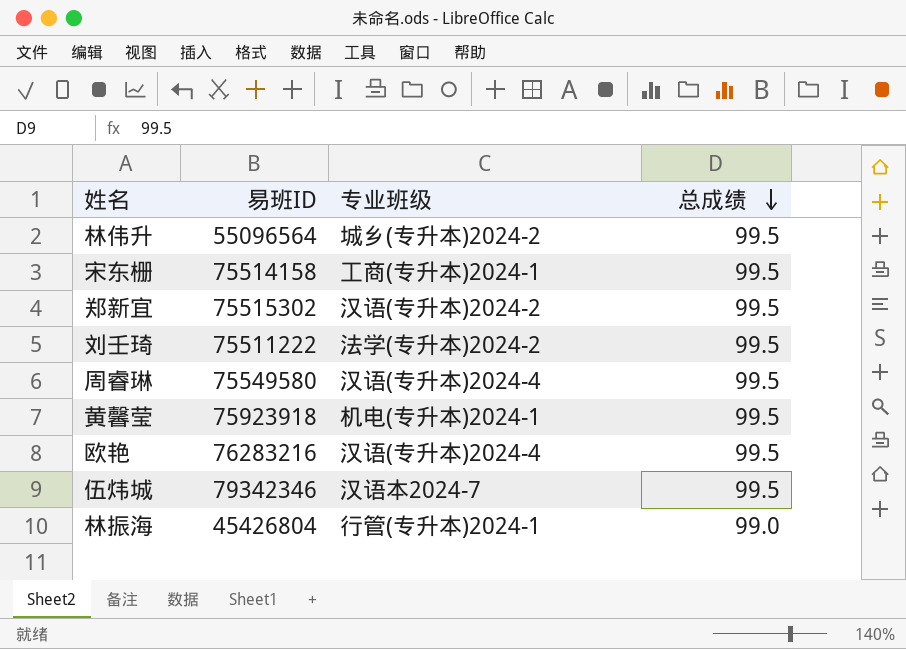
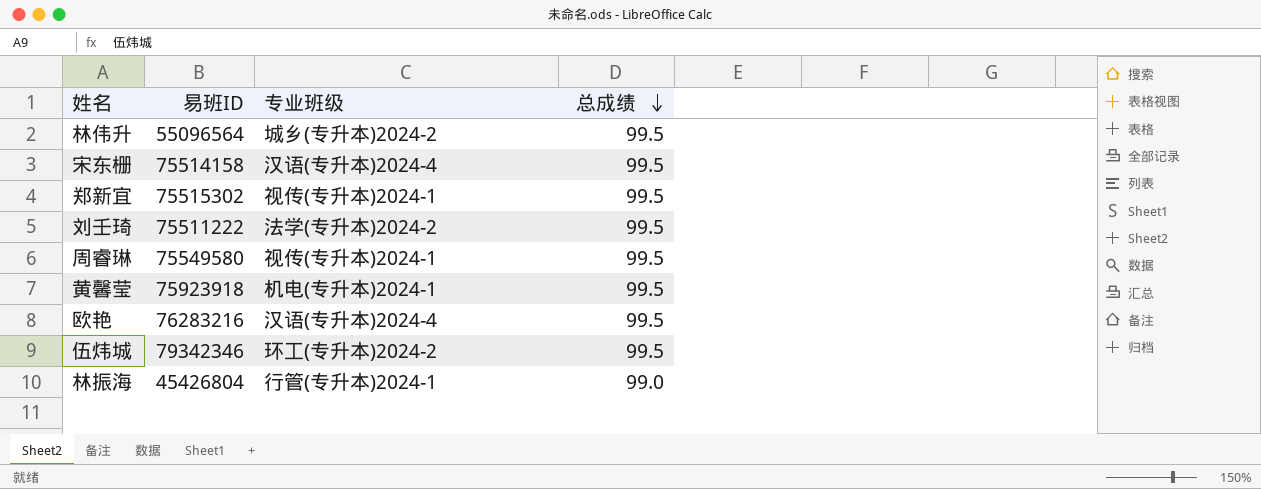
宋东栅 | 专业班级: 工商(专升本)2024-1 -> 汉语(专升本)2024-4
郑新宜 | 专业班级: 汉语(专升本)2024-2 -> 视传(专升本)2024-1
周睿琳 | 专业班级: 汉语(专升本)2024-4 -> 视传(专升本)2024-1
伍炜城 | 专业班级: 汉语本2024-7 -> 环工(专升本)2024-2

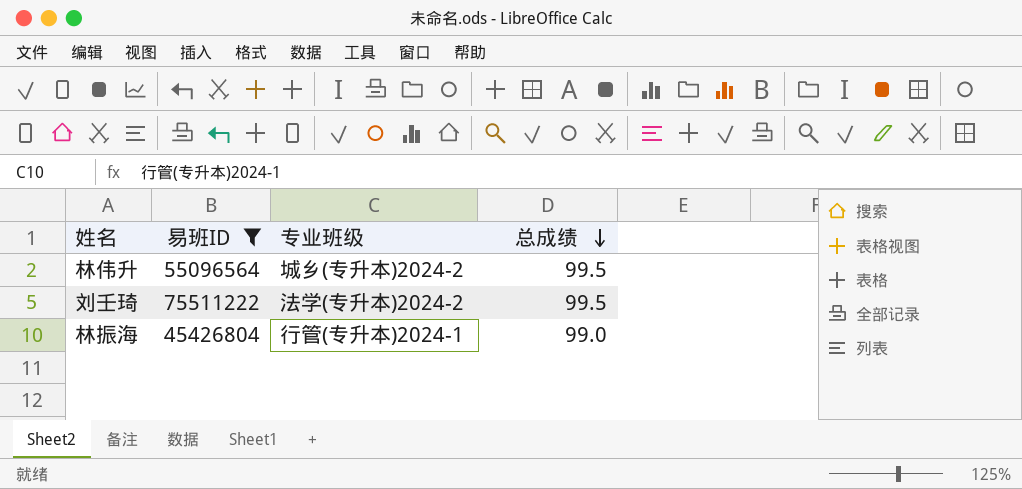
filter: none -> 易班ID <= 75511222

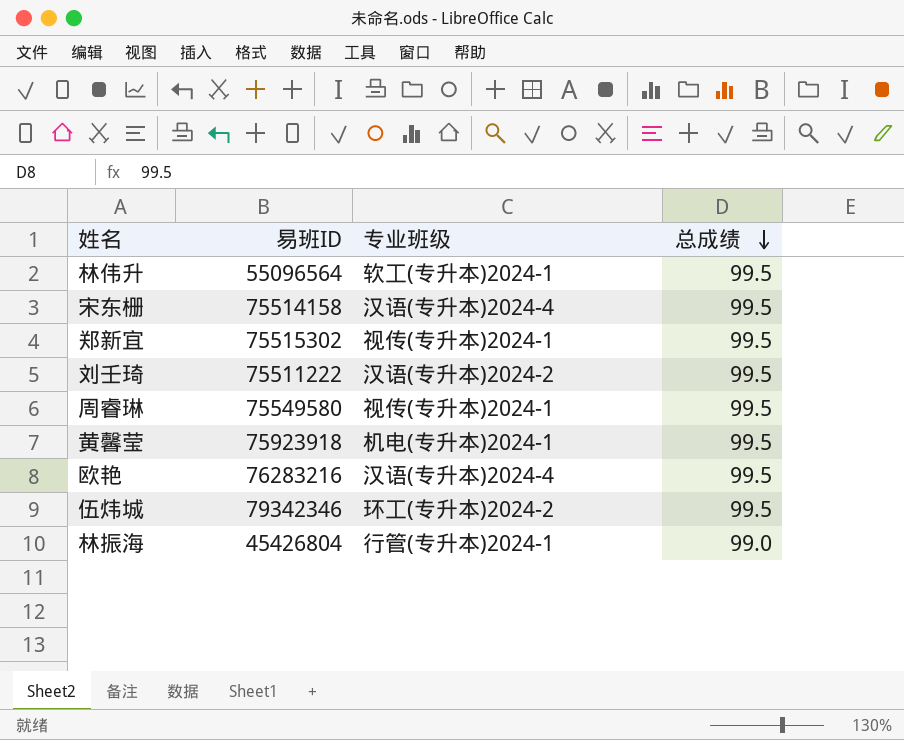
filter: 易班ID <= 75511222 -> none
林伟升 | 专业班级: 城乡(专升本)2024-2 -> 软工(专升本)2024-1
刘壬琦 | 专业班级: 法学(专升本)2024-2 -> 汉语(专升本)2024-2

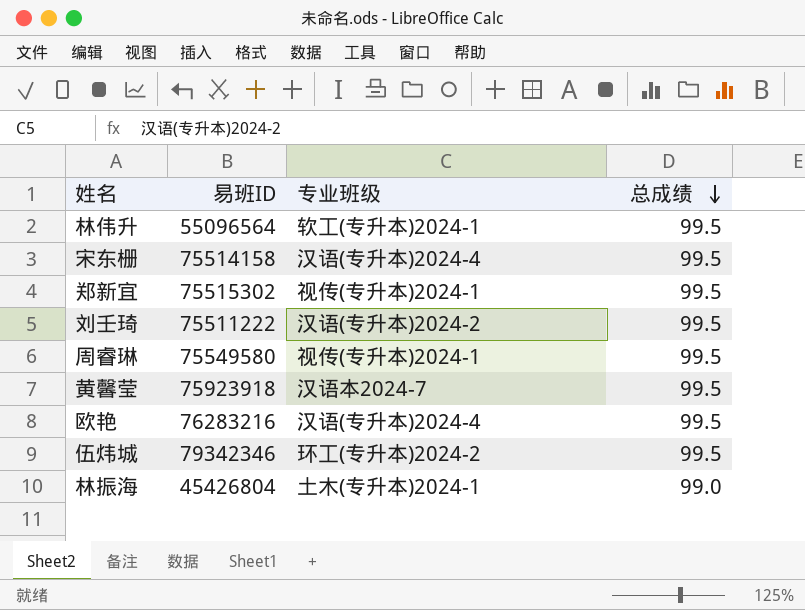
黄馨莹 | 专业班级: 机电(专升本)2024-1 -> 汉语本2024-7
林振海 | 专业班级: 行管(专升本)2024-1 -> 土木(专升本)2024-1

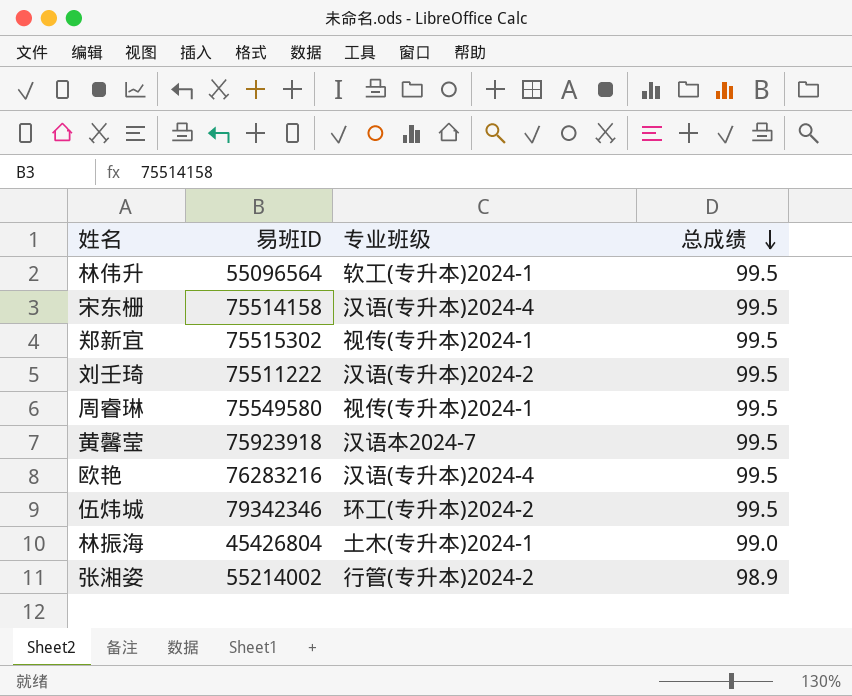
row 张湘姿: none -> 55214002 | 行管(专升本)2024-2 | 98.9

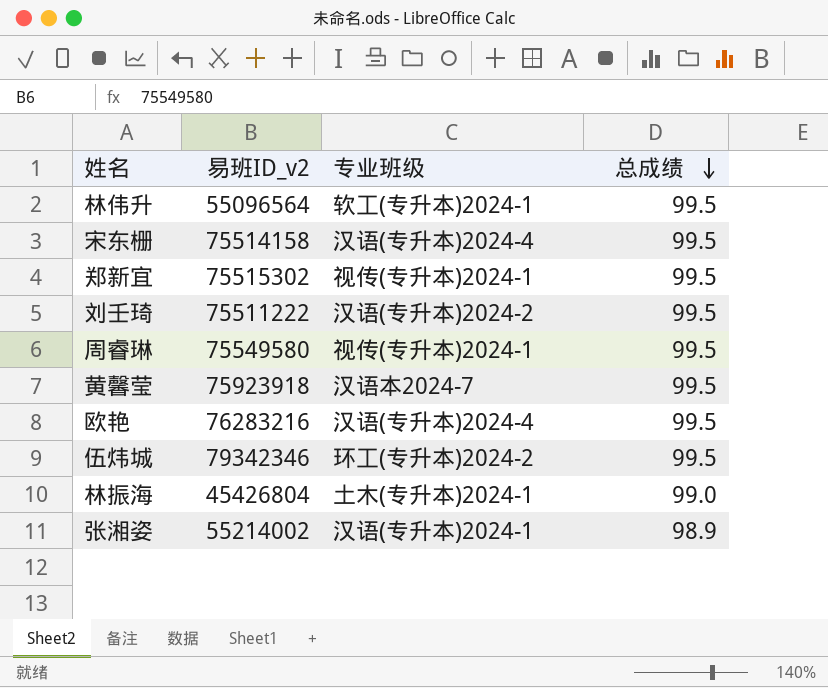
column name: 易班ID -> 易班ID_v2
张湘姿 | 专业班级: 行管(专升本)2024-2 -> 汉语(专升本)2024-1

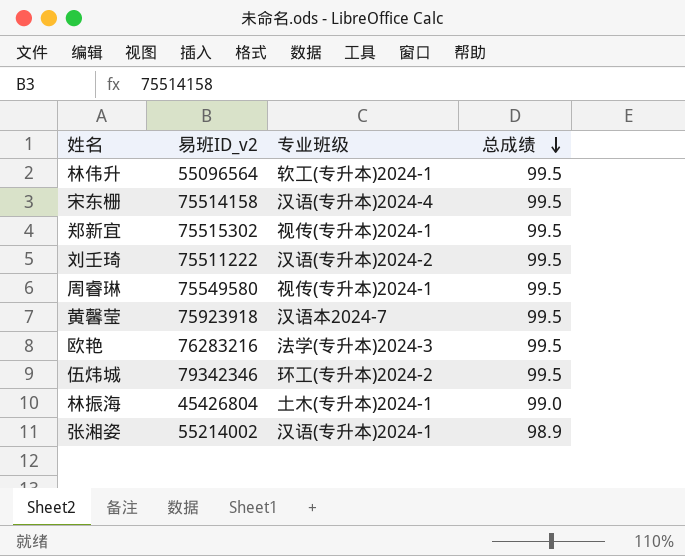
欧艳 | 专业班级: 汉语(专升本)2024-4 -> 法学(专升本)2024-3

